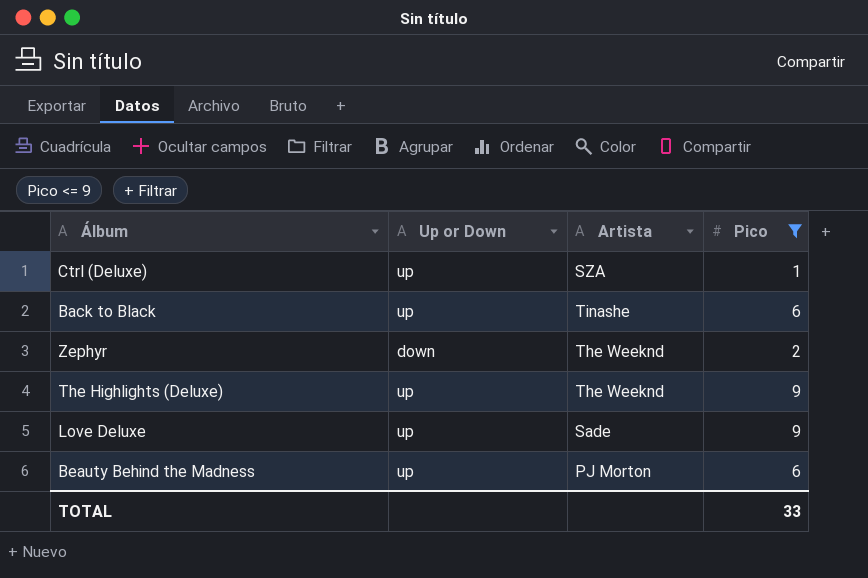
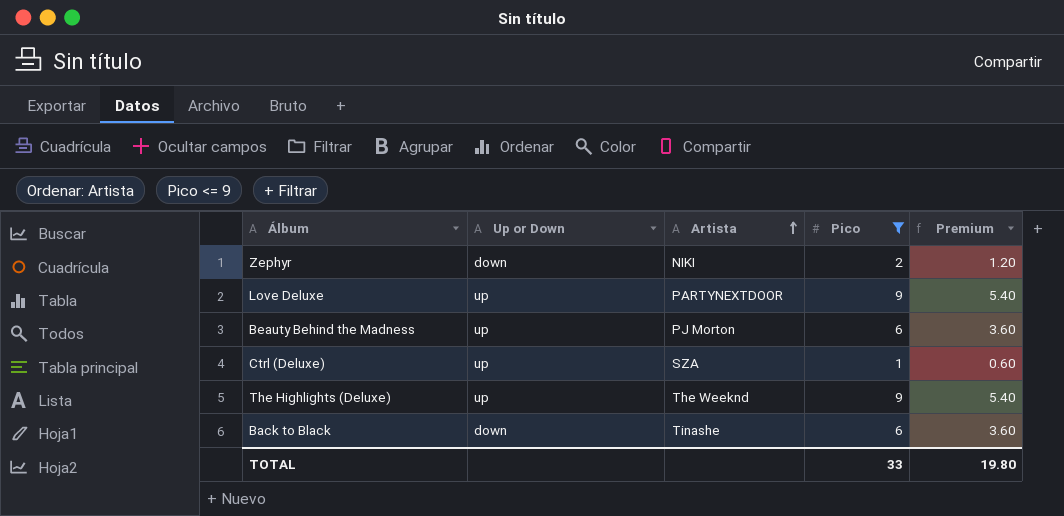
row order: none -> Artista ascending
column Premium | formula: none -> [Pico] * 0.6
Zephyr | Artista: The Weeknd -> NIKI
Love Deluxe | Artista: Sade -> PARTYNEXTDOOR
Back to Black | Up or Down: up -> down

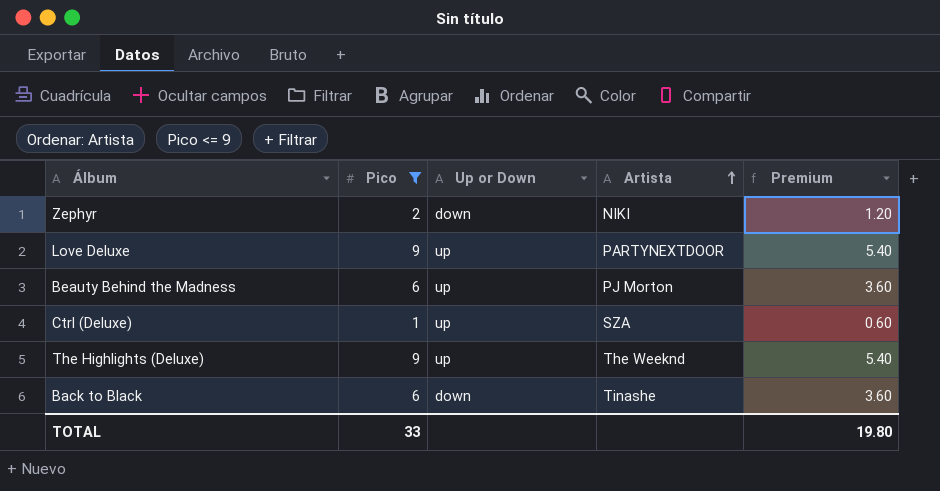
column Pico | position: 4 -> 2

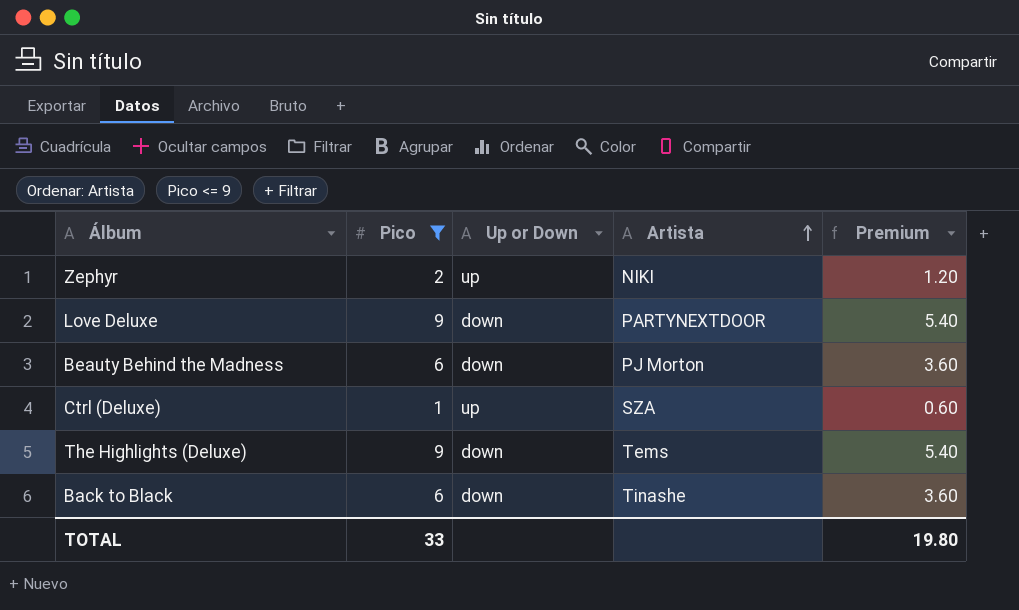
Zephyr | Up or Down: down -> up
Love Deluxe | Up or Down: up -> down
Beauty Behind the Madness | Up or Down: up -> down
The Highlights (Deluxe) | Up or Down: up -> down
The Highlights (Deluxe) | Artista: The Weeknd -> Tems

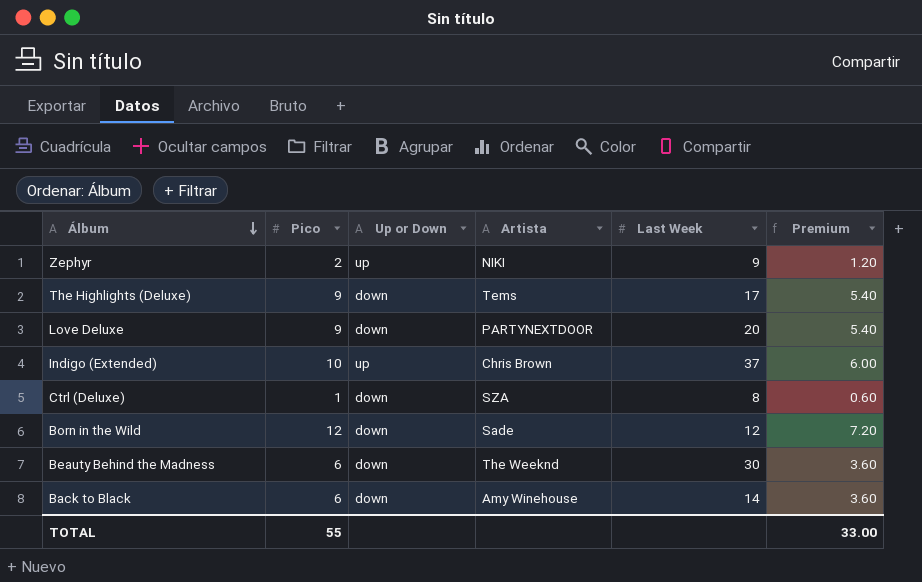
filter: Pico <= 9 -> none
row order: Artista ascending -> Álbum descending
column Last Week | position: none -> 5
Ctrl (Deluxe) | Up or Down: up -> down
Beauty Behind the Madness | Artista: PJ Morton -> The Weeknd
Back to Black | Artista: Tinashe -> Amy Winehouse
TOTAL | Pico: 33 -> 55
TOTAL | Premium: 19.80 -> 33.00

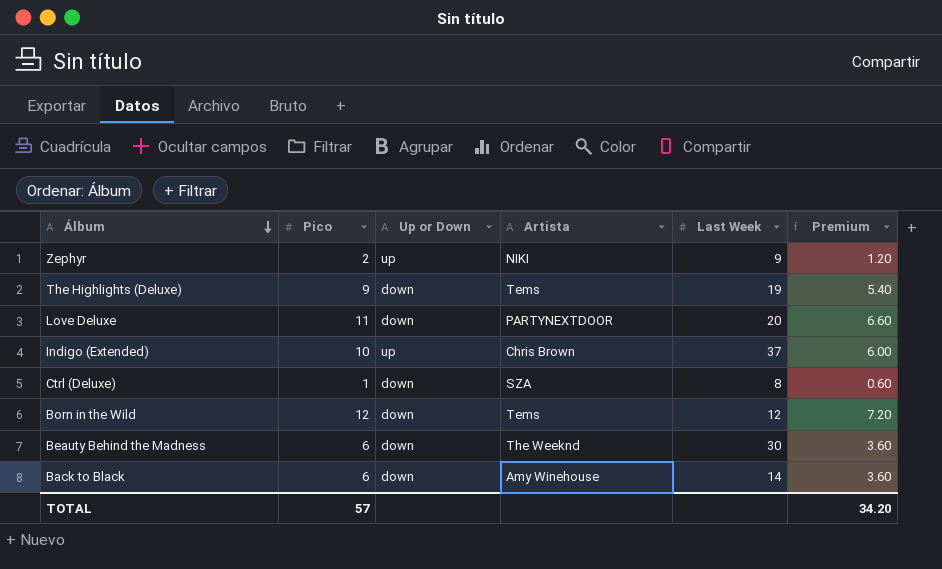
The Highlights (Deluxe) | Last Week: 17 -> 19
Love Deluxe | Pico: 9 -> 11
Love Deluxe | Premium: 5.40 -> 6.60
Born in the Wild | Artista: Sade -> Tems
TOTAL | Pico: 55 -> 57
TOTAL | Premium: 33.00 -> 34.20

